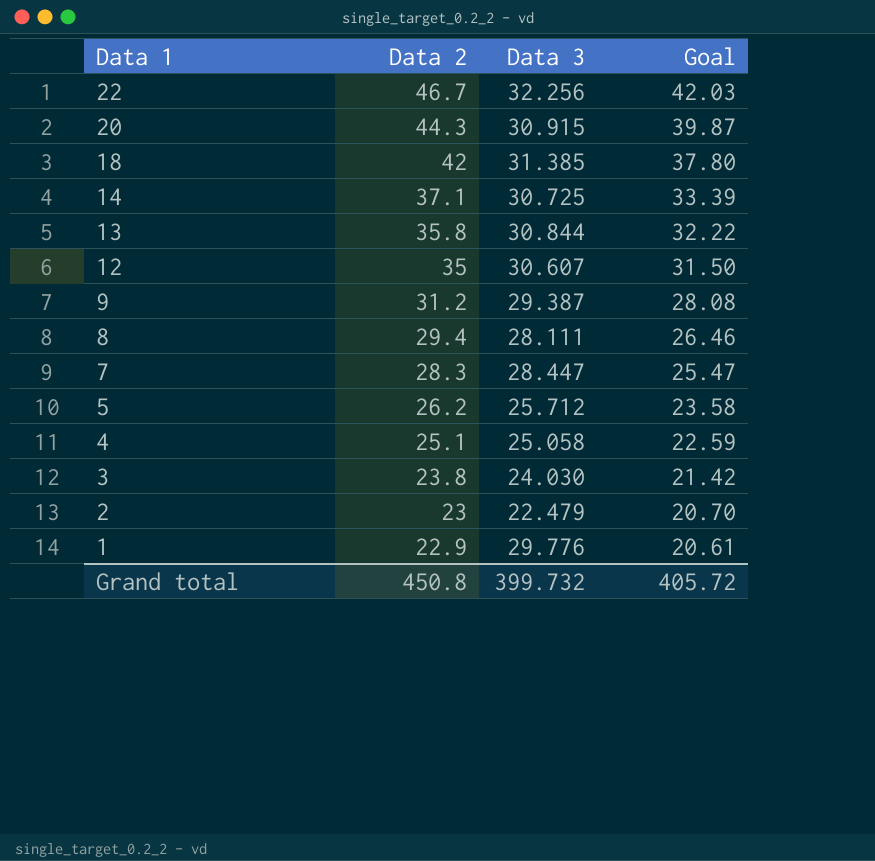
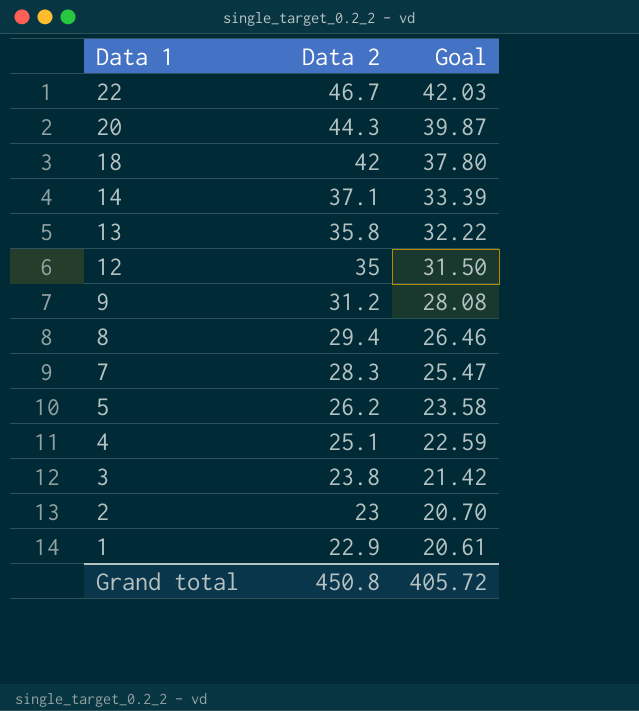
column Data 3 | position: 3 -> none

